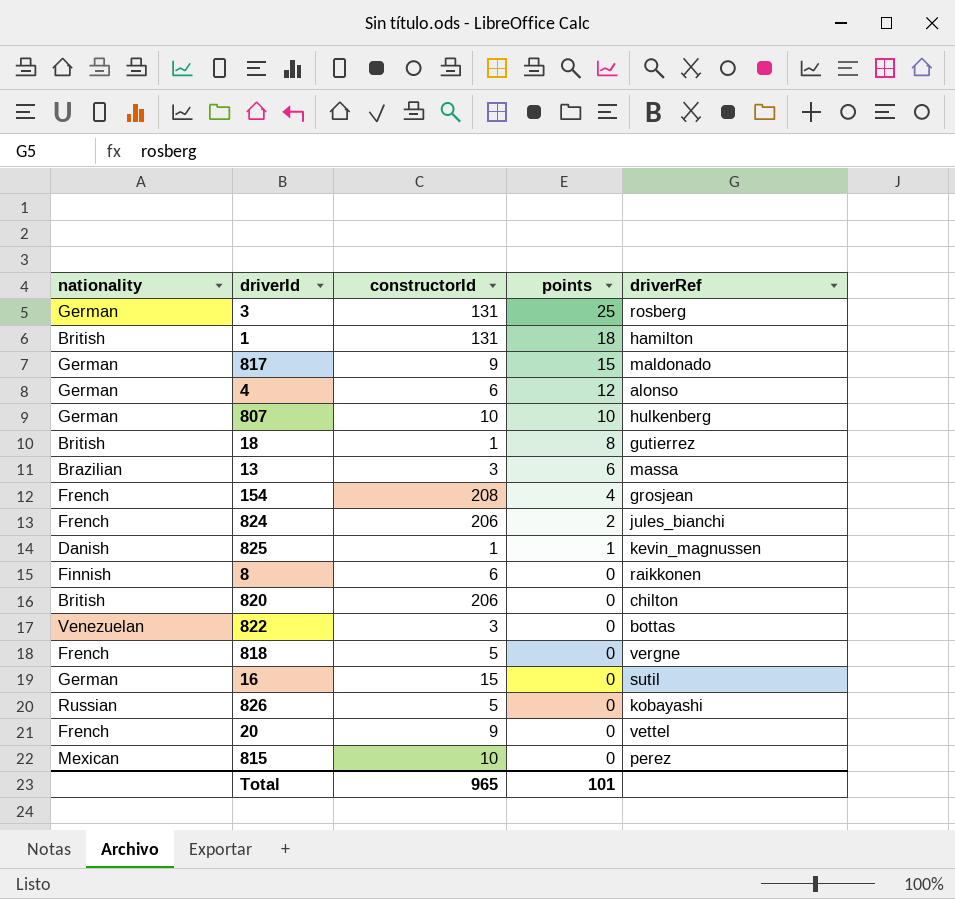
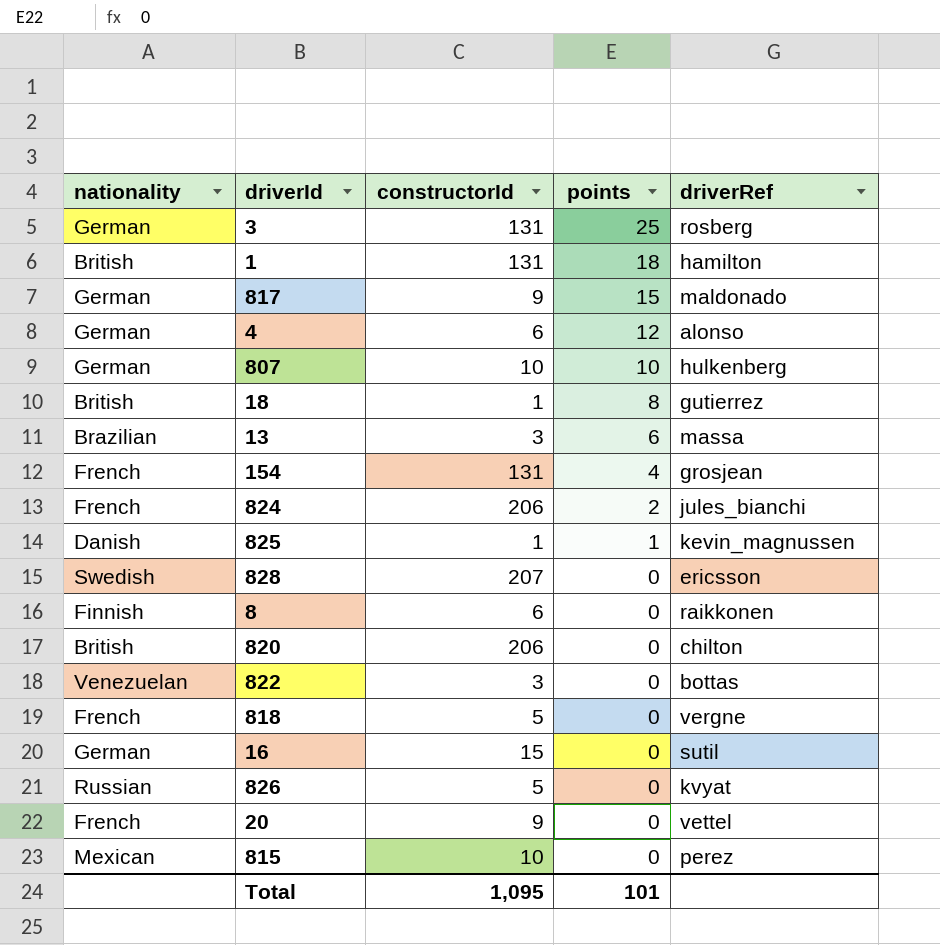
154 | constructorId: 208 -> 131
row 828: none -> Swedish | 207 | 0 | ericsson
826 | driverRef: kobayashi -> kvyat
Total | constructorId: 965 -> 1,095

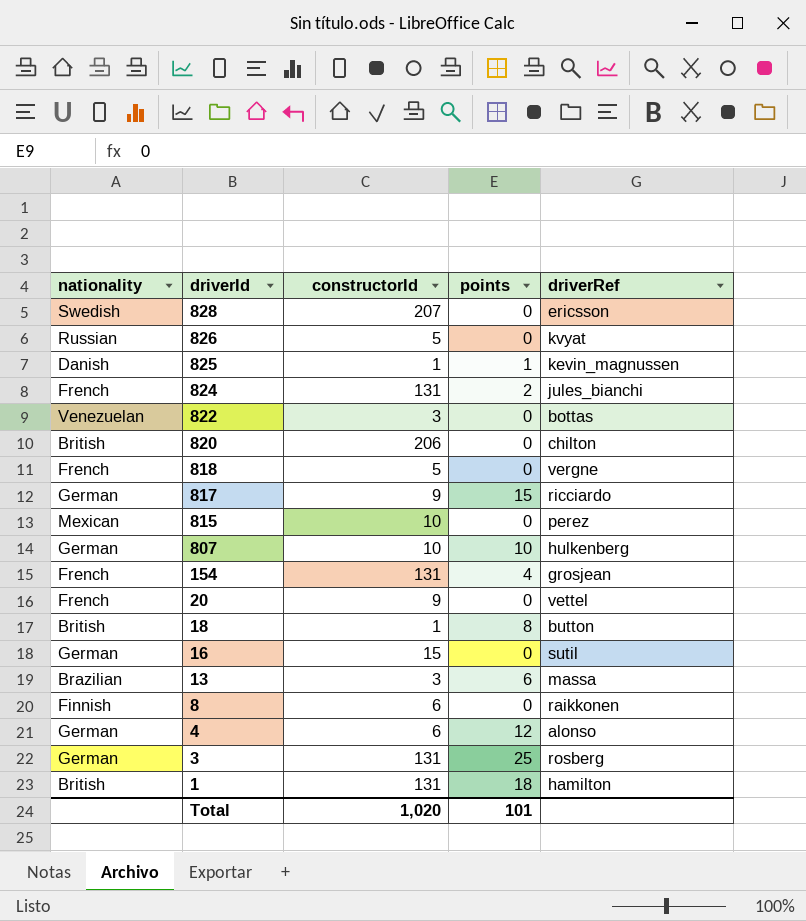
row order: points descending -> driverId descending
824 | constructorId: 206 -> 131
817 | driverRef: maldonado -> ricciardo
18 | driverRef: gutierrez -> button
Total | constructorId: 1,095 -> 1,020

